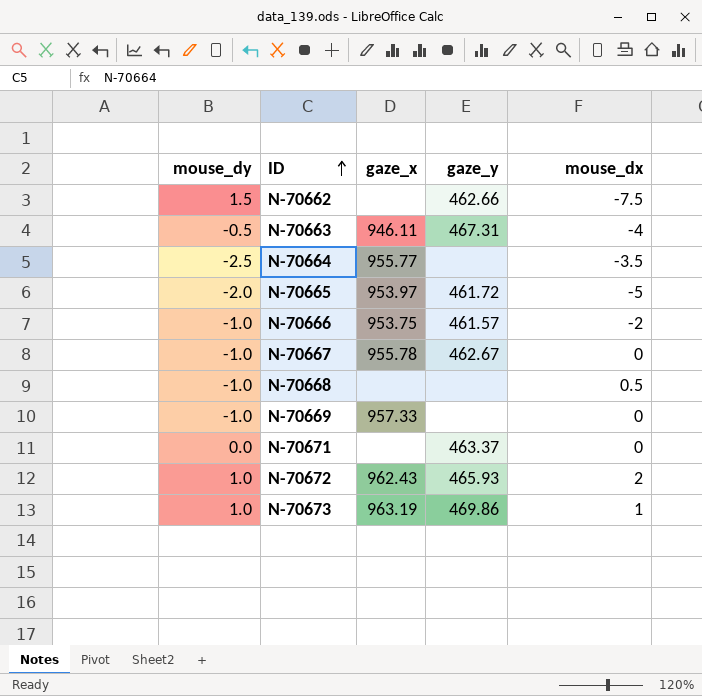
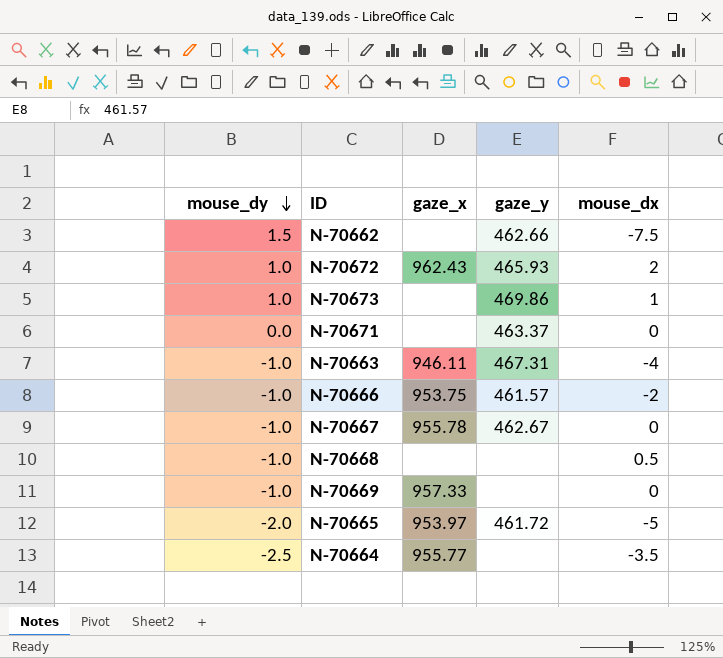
row order: ID ascending -> mouse_dy descending
N-70673 | gaze_x: 963.19 -> none
N-70663 | mouse_dy: -0.5 -> -1.0

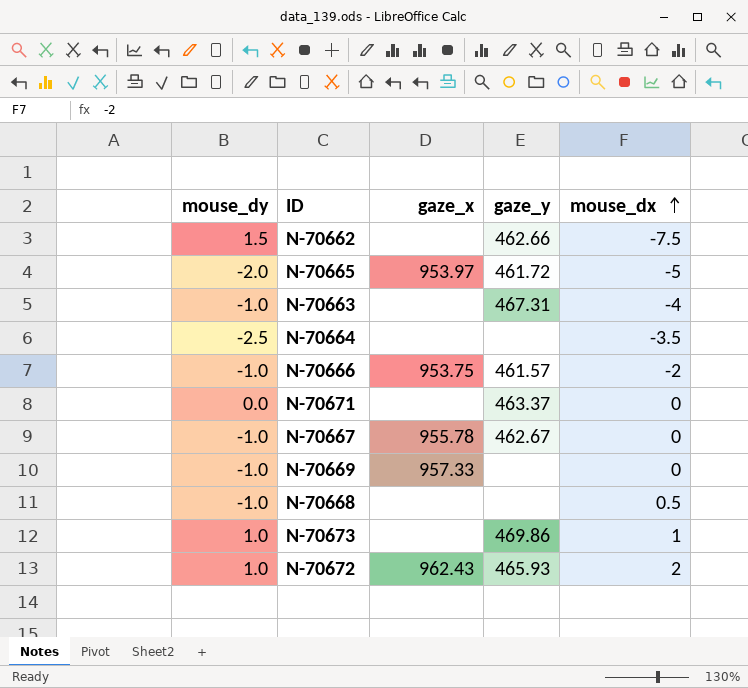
row order: mouse_dy descending -> mouse_dx ascending
N-70663 | gaze_x: 946.11 -> none
N-70664 | gaze_x: 955.77 -> none

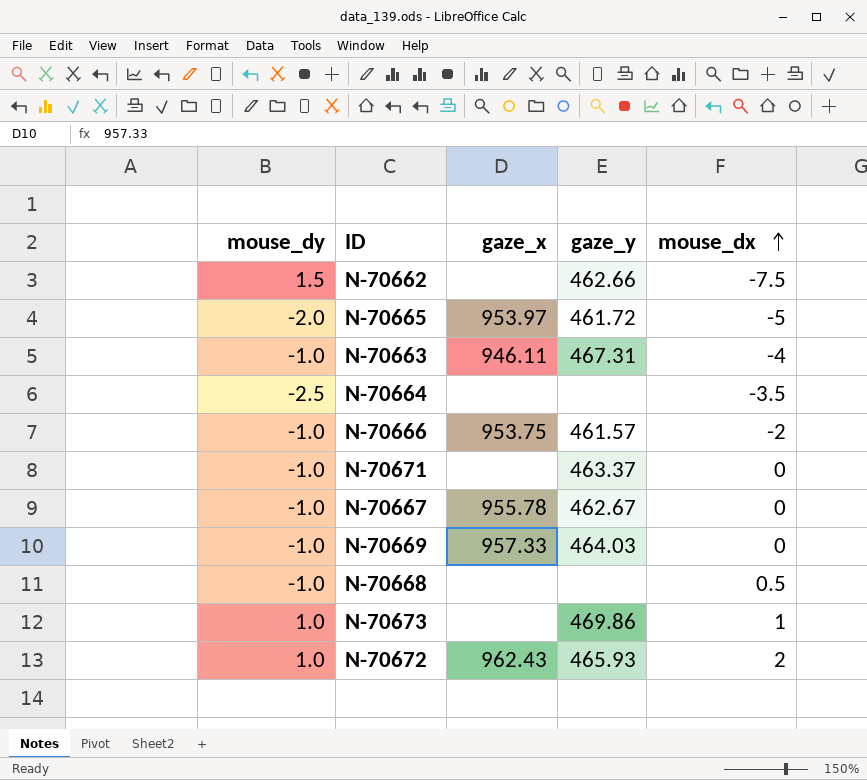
N-70663 | gaze_x: none -> 946.11
N-70671 | mouse_dy: 0.0 -> -1.0
N-70669 | gaze_y: none -> 464.03

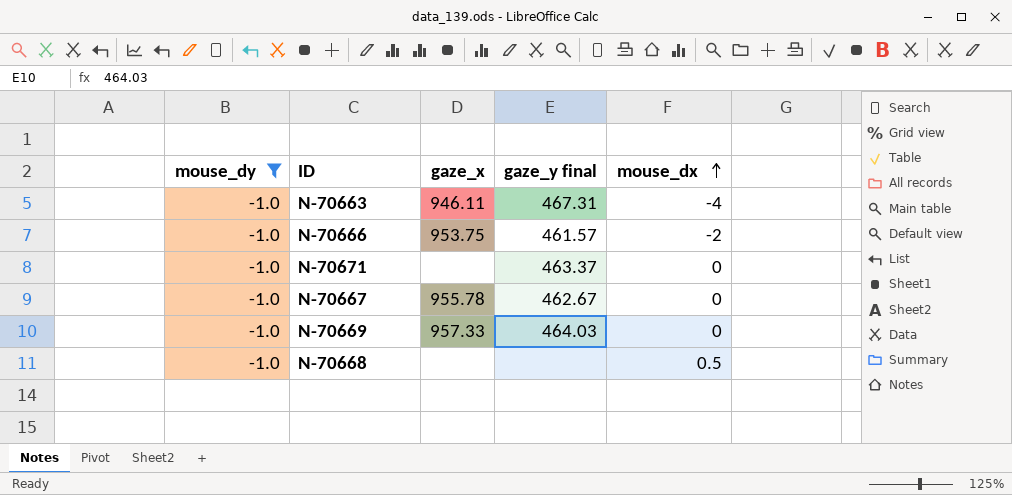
filter: none -> mouse_dy = -1.0
column name: gaze_y -> gaze_y final

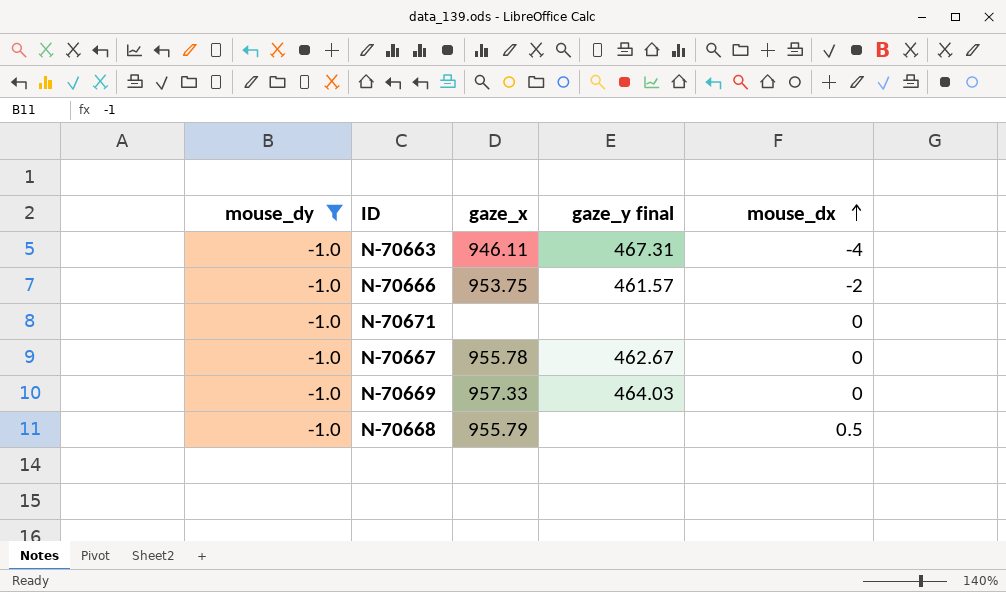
N-70671 | gaze_y final: 463.37 -> none
N-70668 | gaze_x: none -> 955.79

